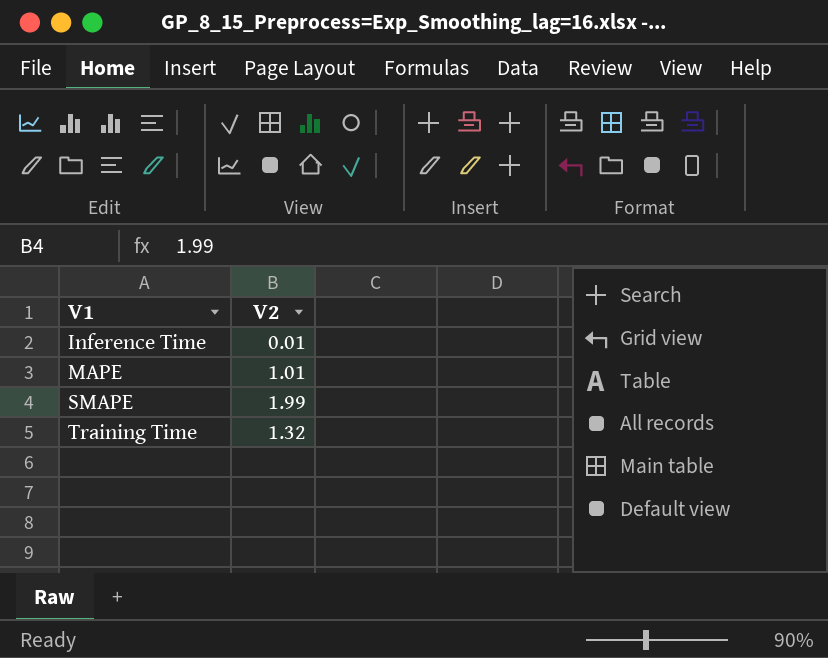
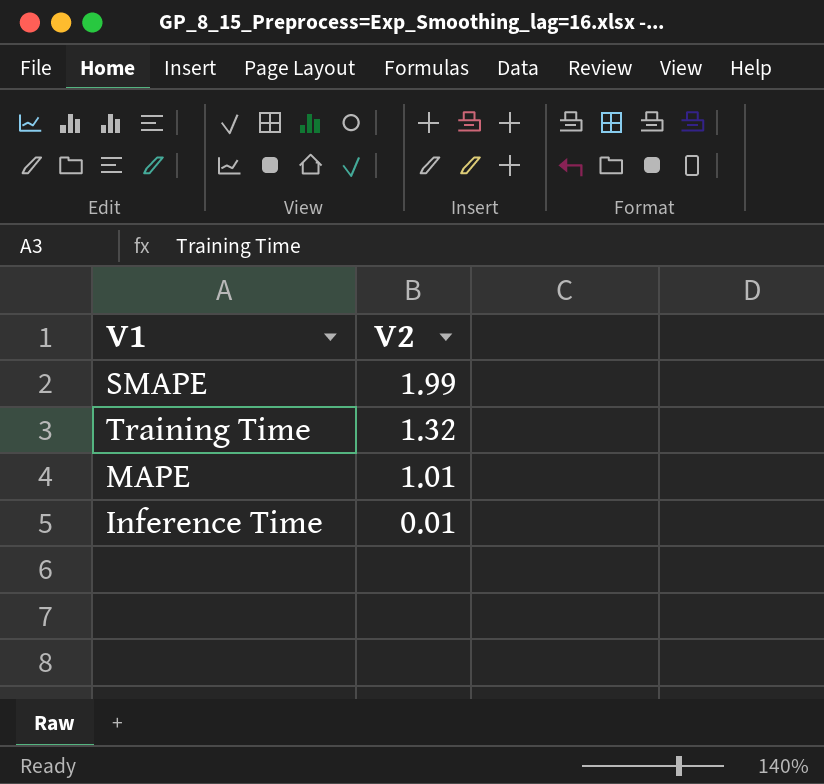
row order: V1 ascending -> V2 descending

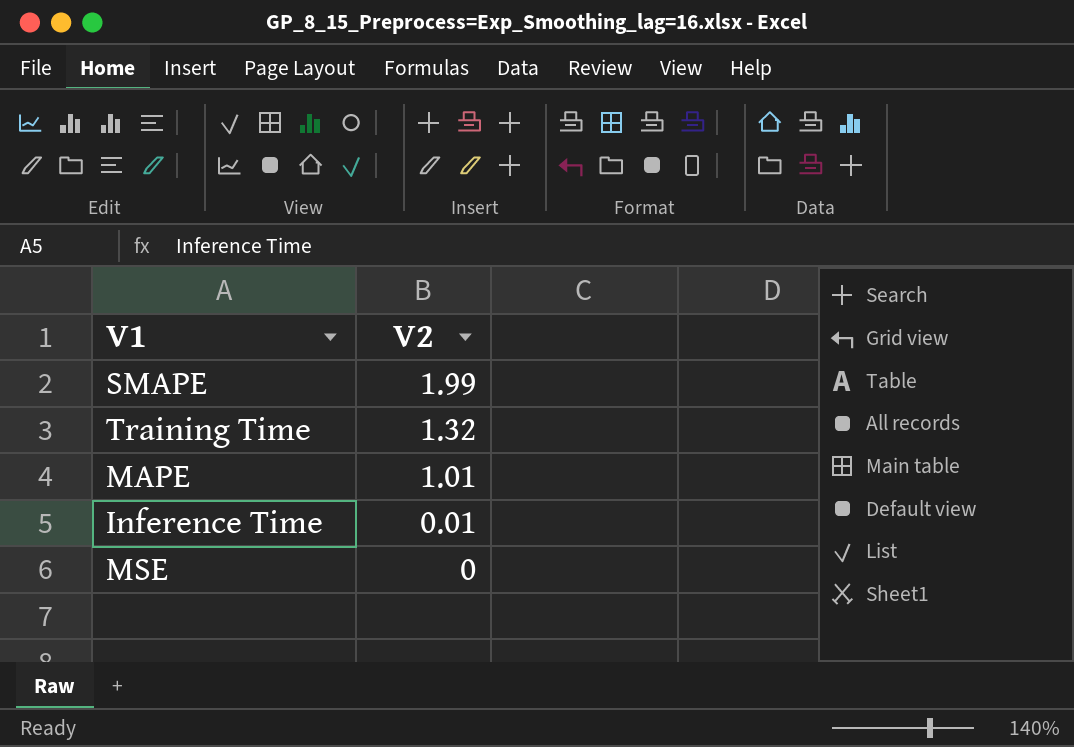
row MSE: none -> 0

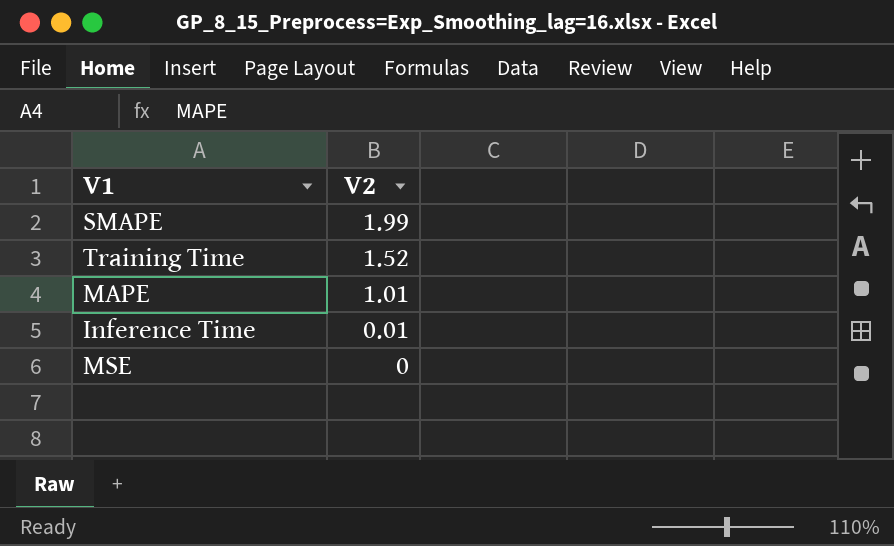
Training Time | V2: 1.32 -> 1.52

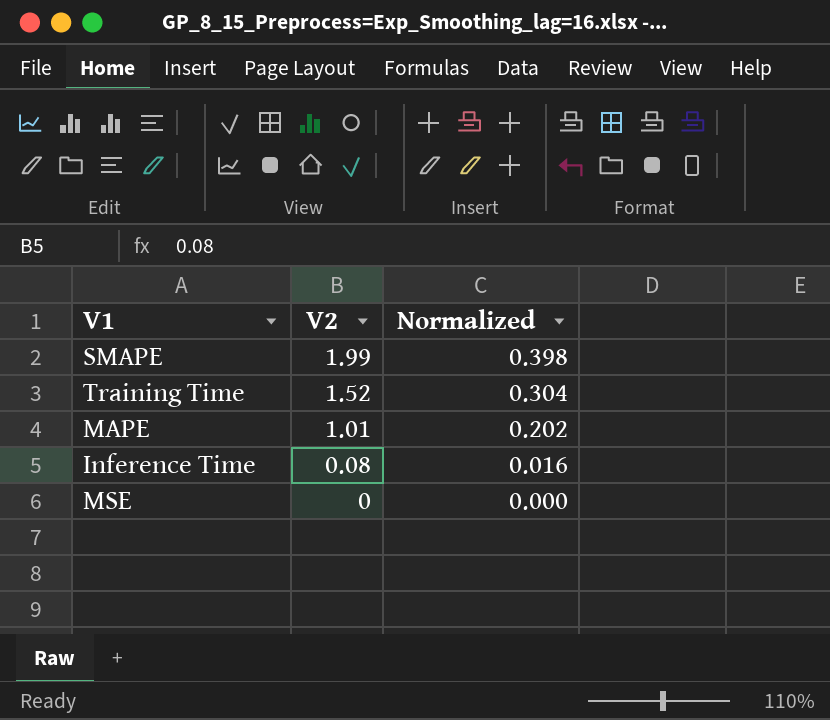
column Normalized | formula: none -> [V2] * 0.2
Inference Time | V2: 0.01 -> 0.08

